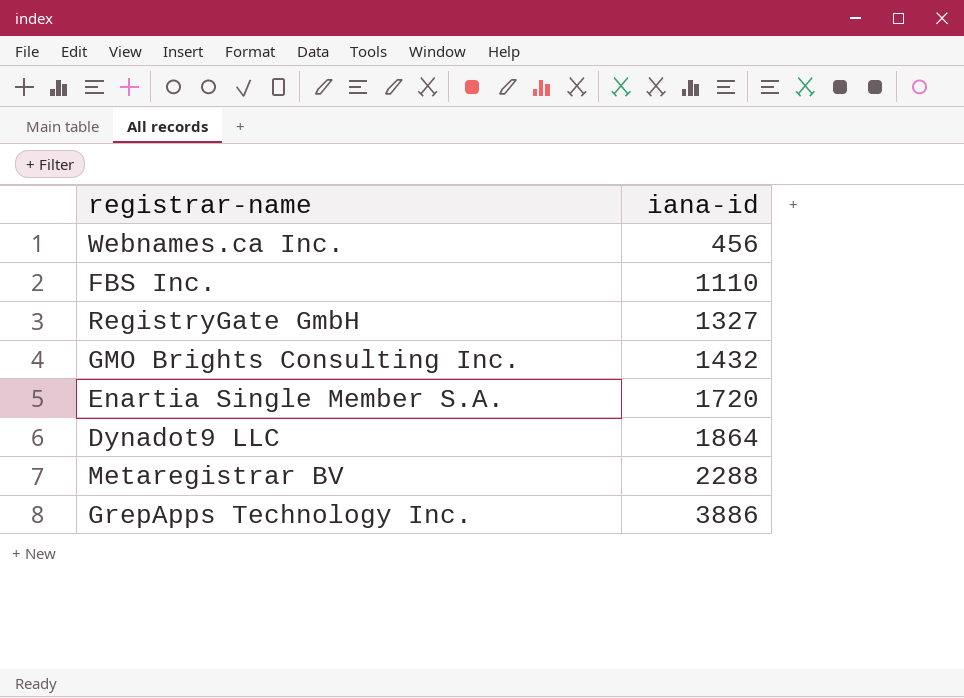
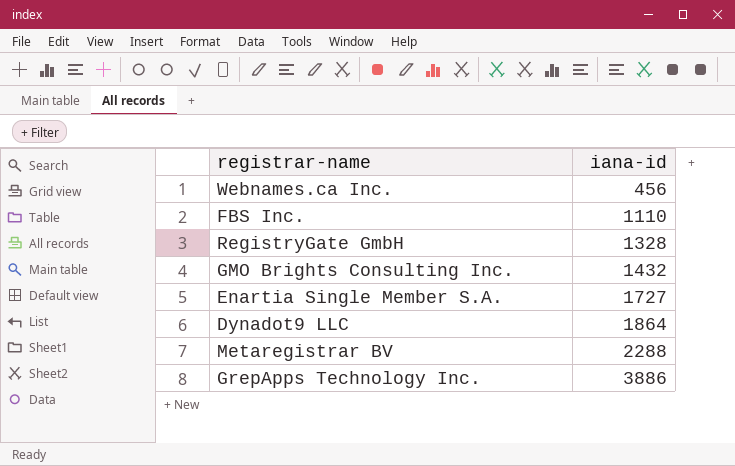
RegistryGate GmbH | iana-id: 1327 -> 1328
Enartia Single Member S.A. | iana-id: 1720 -> 1727

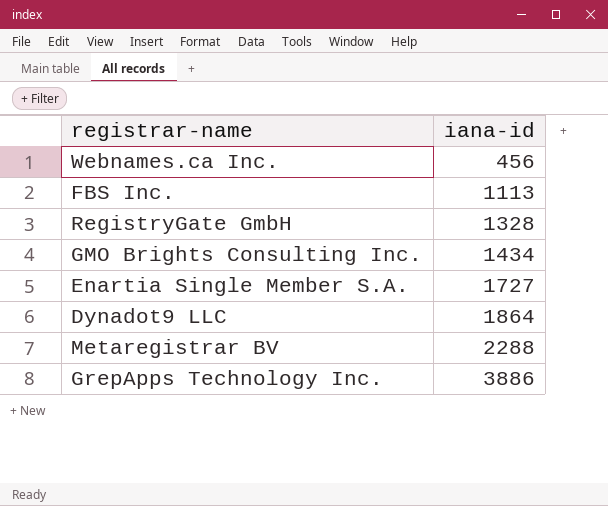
FBS Inc. | iana-id: 1110 -> 1113
GMO Brights Consulting Inc. | iana-id: 1432 -> 1434

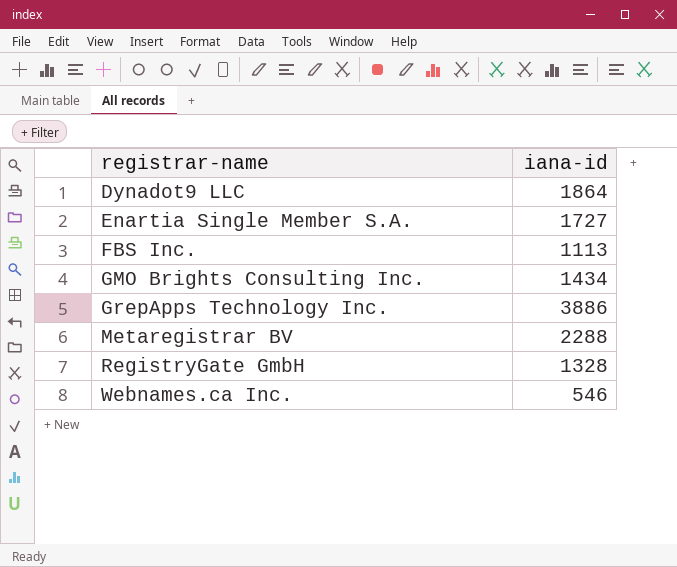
row order: iana-id ascending -> registrar-name ascending
Webnames.ca Inc. | iana-id: 456 -> 546

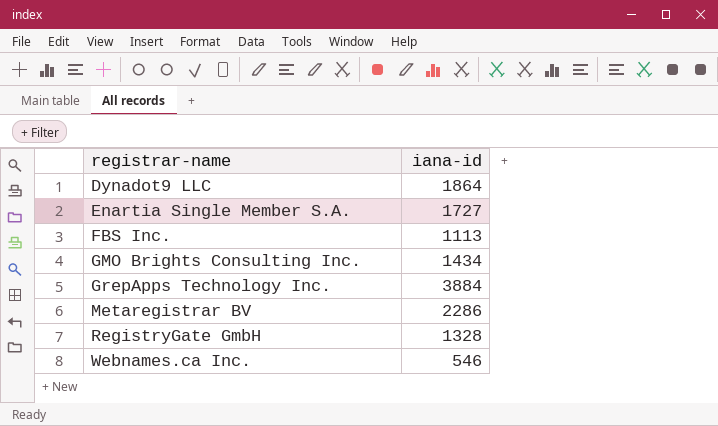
GrepApps Technology Inc. | iana-id: 3886 -> 3884
Metaregistrar BV | iana-id: 2288 -> 2286

